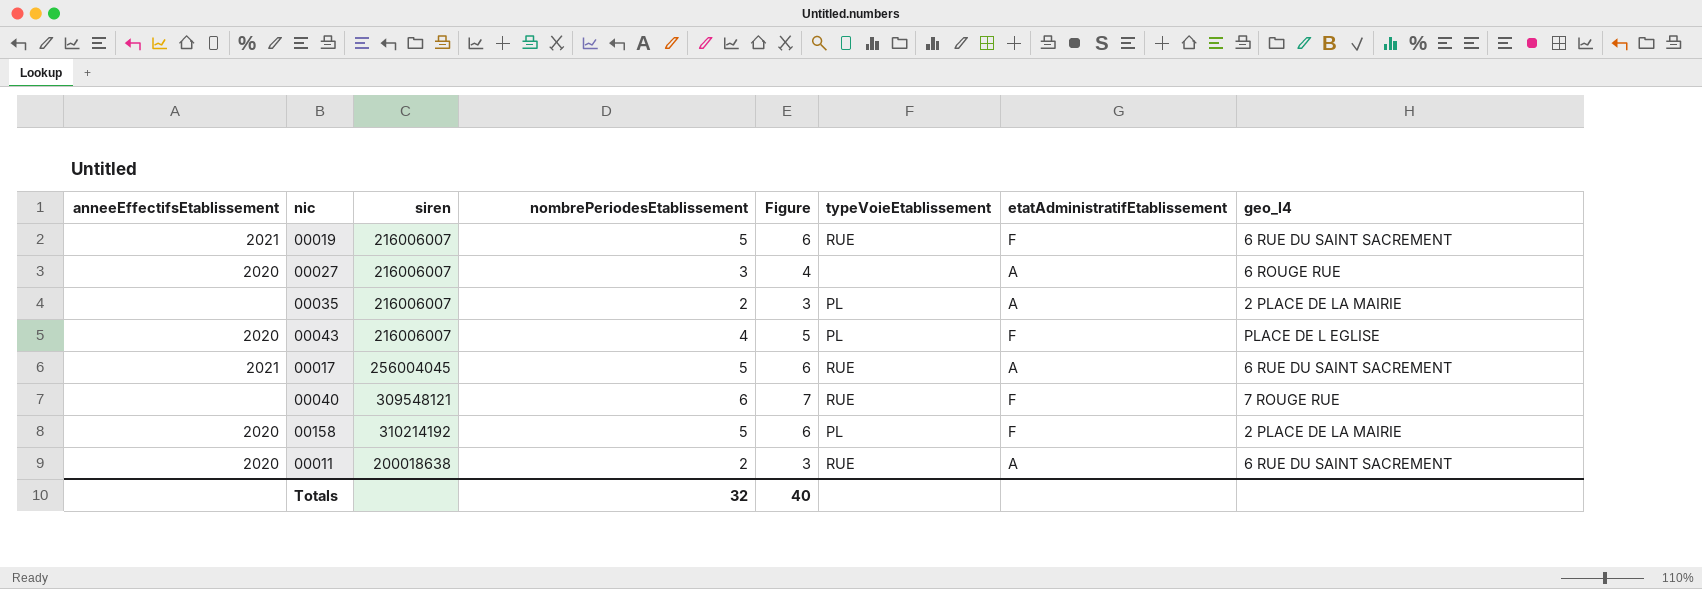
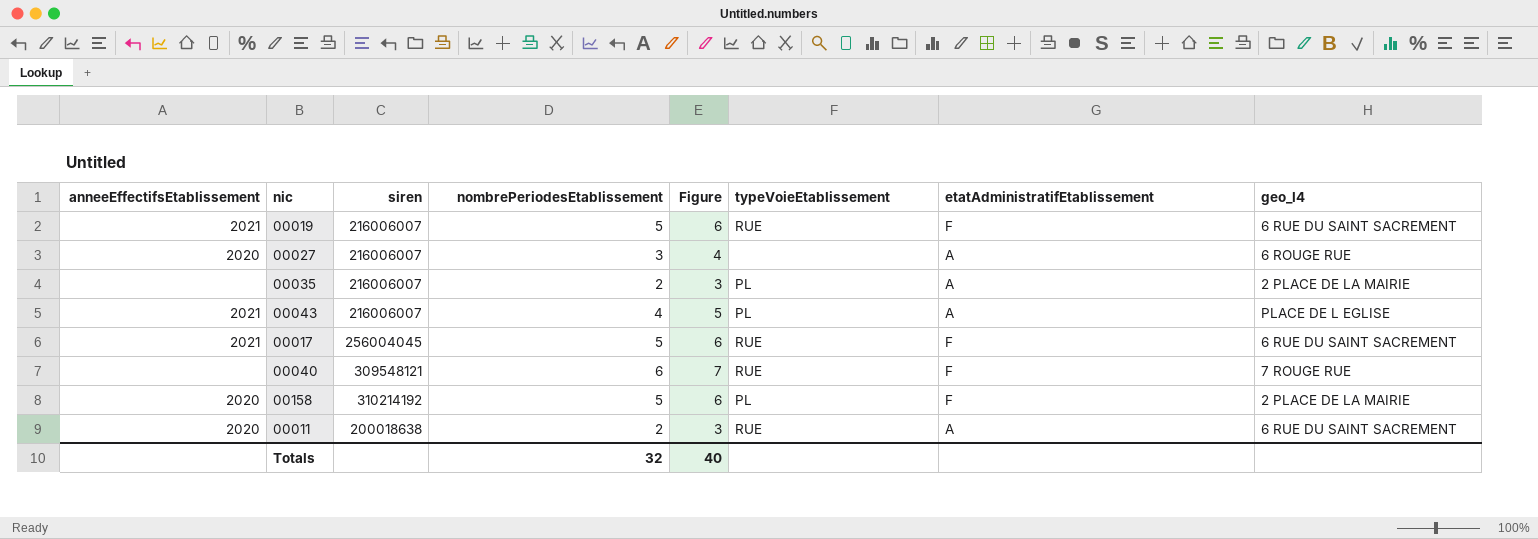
00043 | anneeEffectifsEtablissement: 2020 -> 2021
00043 | etatAdministratifEtablissement: F -> A
00017 | etatAdministratifEtablissement: A -> F

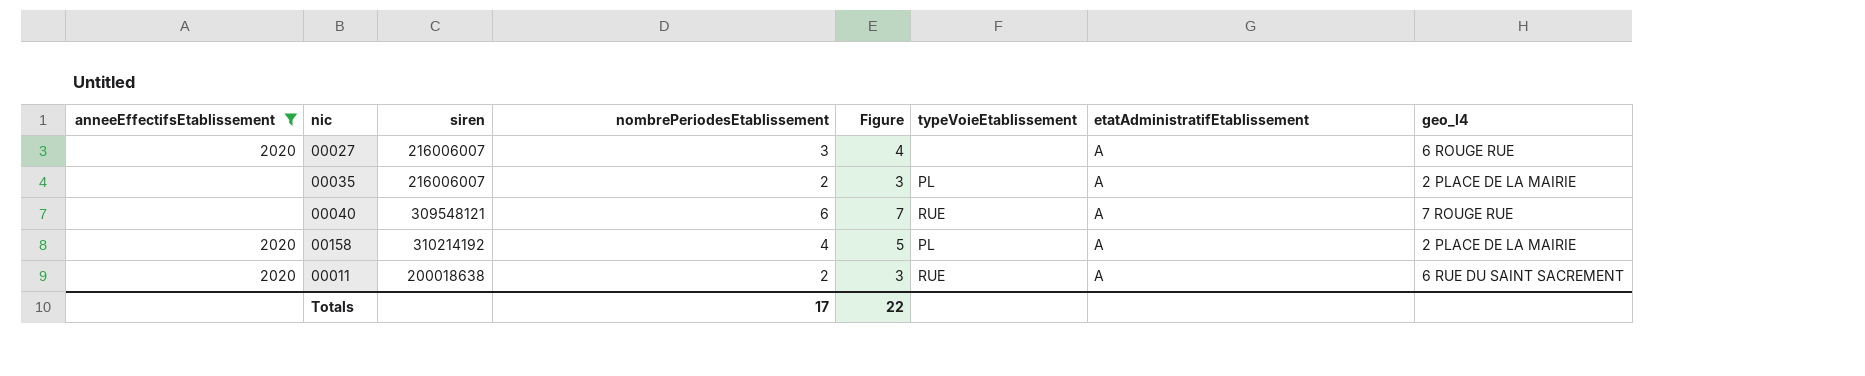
filter: none -> anneeEffectifsEtablissement != 2021
00040 | etatAdministratifEtablissement: F -> A
00158 | nombrePeriodesEtablissement: 5 -> 4
00158 | Figure: 6 -> 5
00158 | etatAdministratifEtablissement: F -> A
Totals | nombrePeriodesEtablissement: 32 -> 17
Totals | Figure: 40 -> 22

